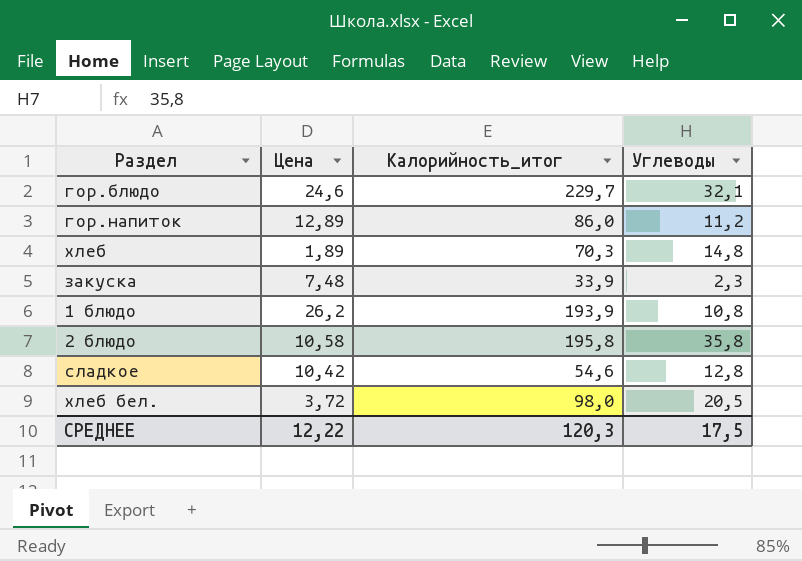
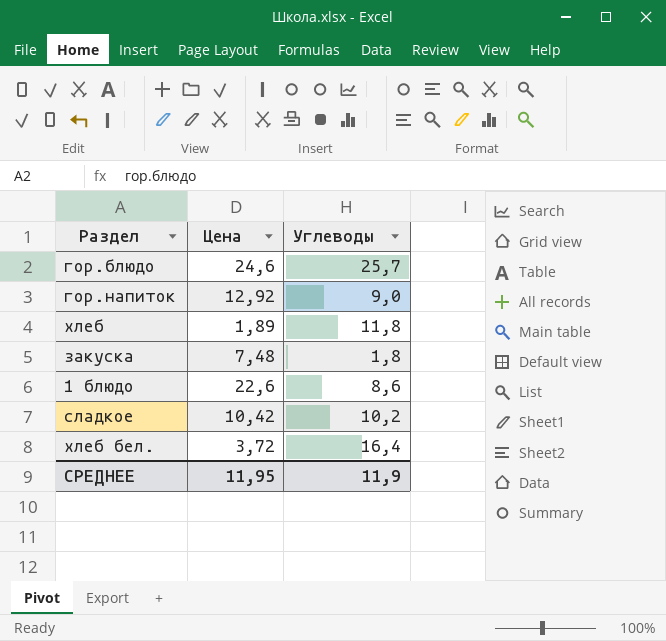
column Калорийность_итог | position: 3 -> none
row 2 блюдо: 10,58 | 195,8 | 35,8 -> none
гор.блюдо | Углеводы: 32,1 -> 25,7
гор.напиток | Цена: 12,89 -> 12,92
гор.напиток | Углеводы: 11,2 -> 9,0
хлеб | Углеводы: 14,8 -> 11,8
закуска | Углеводы: 2,3 -> 1,8
1 блюдо | Цена: 26,2 -> 22,6
1 блюдо | Углеводы: 10,8 -> 8,6
сладкое | Углеводы: 12,8 -> 10,2
хлеб бел. | Углеводы: 20,5 -> 16,4
СРЕДНЕЕ | Цена: 12,22 -> 11,95
СРЕДНЕЕ | Углеводы: 17,5 -> 11,9

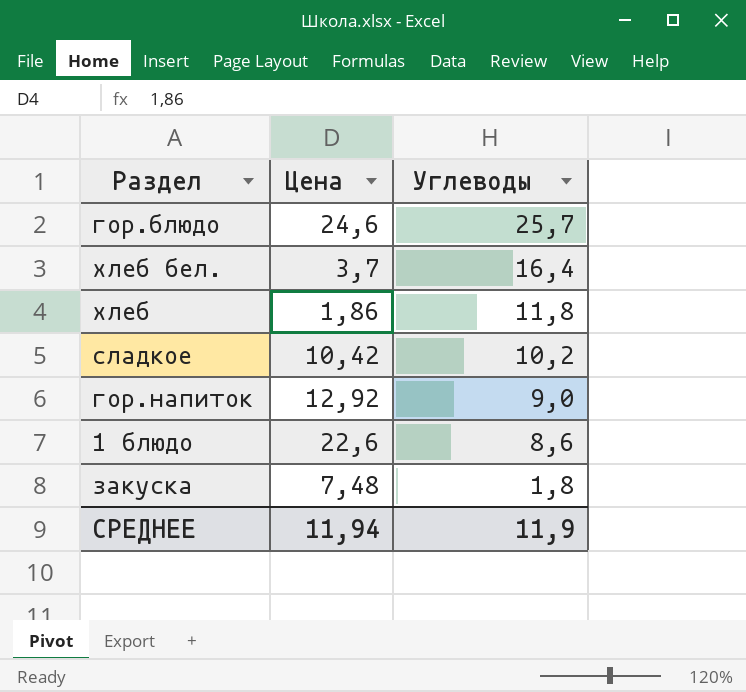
row order: none -> Углеводы descending
хлеб бел. | Цена: 3,72 -> 3,7
хлеб | Цена: 1,89 -> 1,86
СРЕДНЕЕ | Цена: 11,95 -> 11,94

